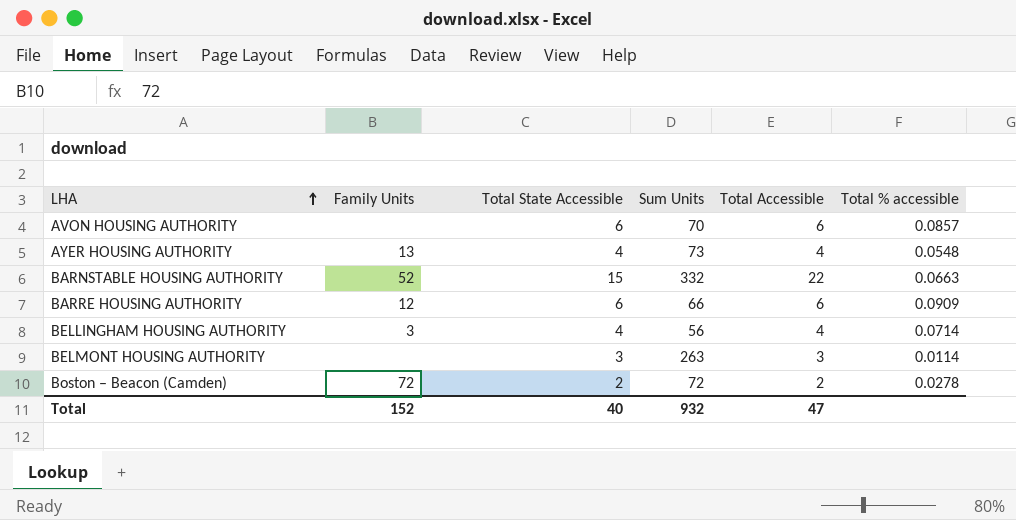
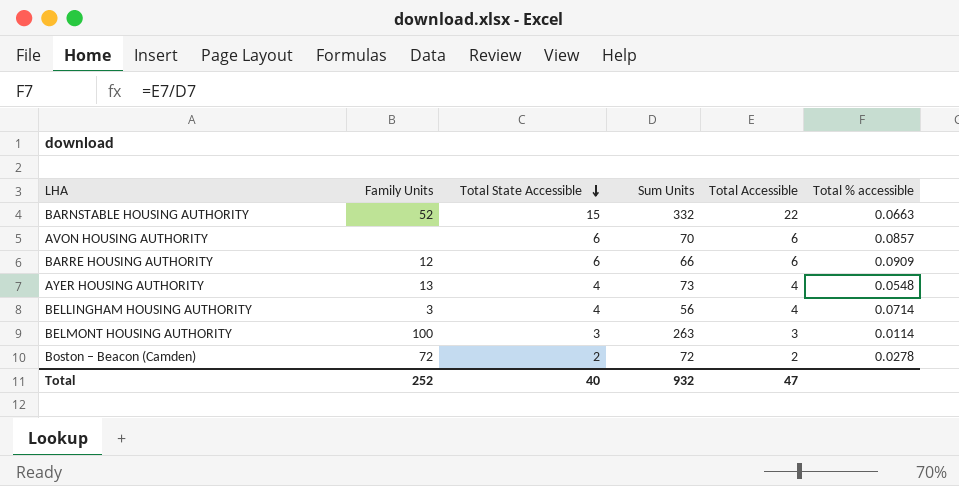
row order: LHA ascending -> Total State Accessible descending
BELMONT HOUSING AUTHORITY | Family Units: none -> 100
Total | Family Units: 152 -> 252

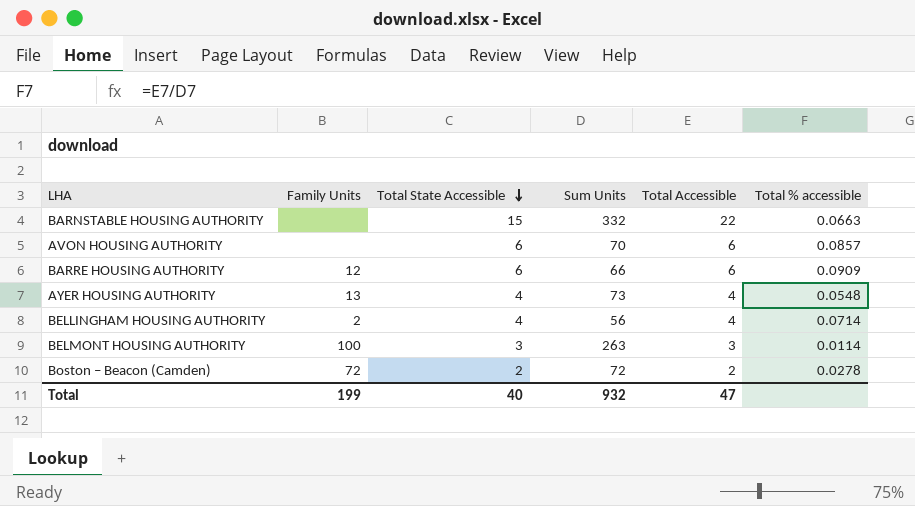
BARNSTABLE HOUSING AUTHORITY | Family Units: 52 -> none
BELLINGHAM HOUSING AUTHORITY | Family Units: 3 -> 2
Total | Family Units: 252 -> 199

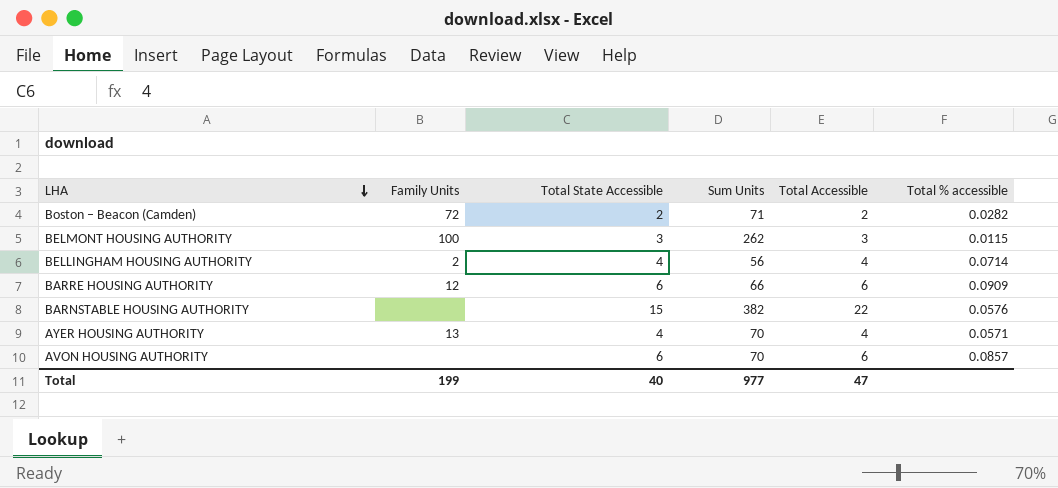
row order: Total State Accessible descending -> LHA descending
Boston – Beacon (Camden) | Sum Units: 72 -> 71
Boston – Beacon (Camden) | Total % accessible: 0.0278 -> 0.0282
BELMONT HOUSING AUTHORITY | Sum Units: 263 -> 262
BELMONT HOUSING AUTHORITY | Total % accessible: 0.0114 -> 0.0115
BARNSTABLE HOUSING AUTHORITY | Sum Units: 332 -> 382
BARNSTABLE HOUSING AUTHORITY | Total % accessible: 0.0663 -> 0.0576
AYER HOUSING AUTHORITY | Sum Units: 73 -> 70
AYER HOUSING AUTHORITY | Total % accessible: 0.0548 -> 0.0571
Total | Sum Units: 932 -> 977

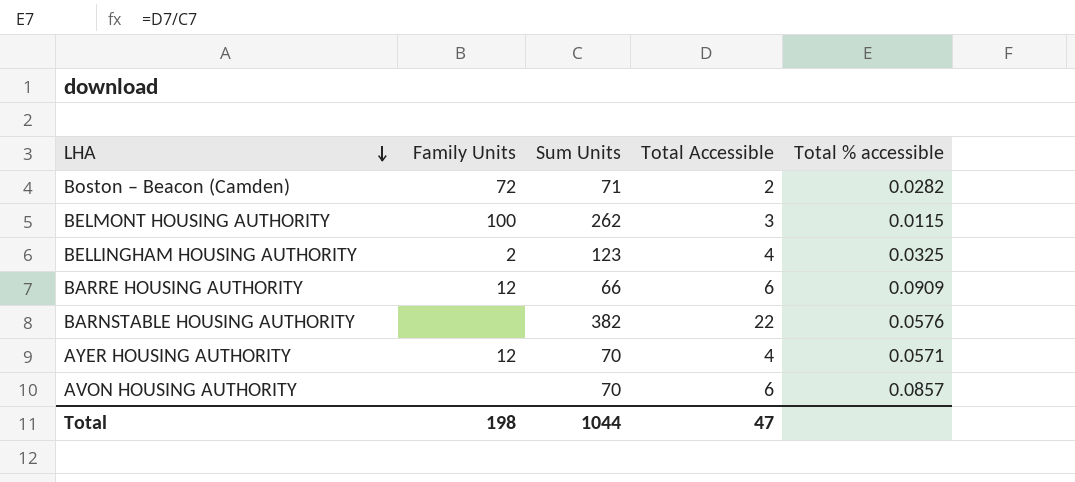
column Total State Accessible | position: 3 -> none
BELLINGHAM HOUSING AUTHORITY | Sum Units: 56 -> 123
BELLINGHAM HOUSING AUTHORITY | Total % accessible: 0.0714 -> 0.0325
AYER HOUSING AUTHORITY | Family Units: 13 -> 12
Total | Family Units: 199 -> 198
Total | Sum Units: 977 -> 1044

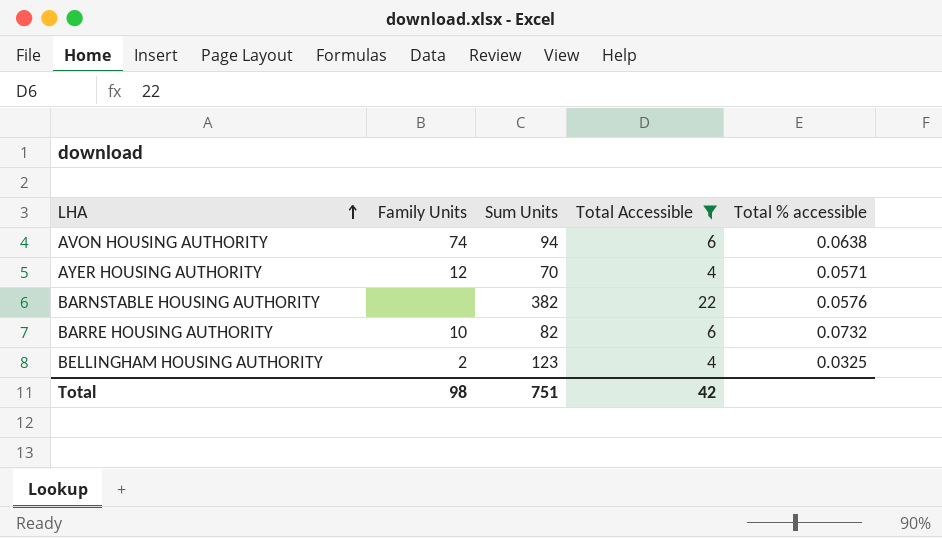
filter: none -> Total Accessible >= 4
row order: LHA descending -> LHA ascending
AVON HOUSING AUTHORITY | Family Units: none -> 74
AVON HOUSING AUTHORITY | Sum Units: 70 -> 94
AVON HOUSING AUTHORITY | Total % accessible: 0.0857 -> 0.0638
BARRE HOUSING AUTHORITY | Family Units: 12 -> 10
BARRE HOUSING AUTHORITY | Sum Units: 66 -> 82
BARRE HOUSING AUTHORITY | Total % accessible: 0.0909 -> 0.0732
Total | Family Units: 198 -> 98
Total | Sum Units: 1044 -> 751
Total | Total Accessible: 47 -> 42

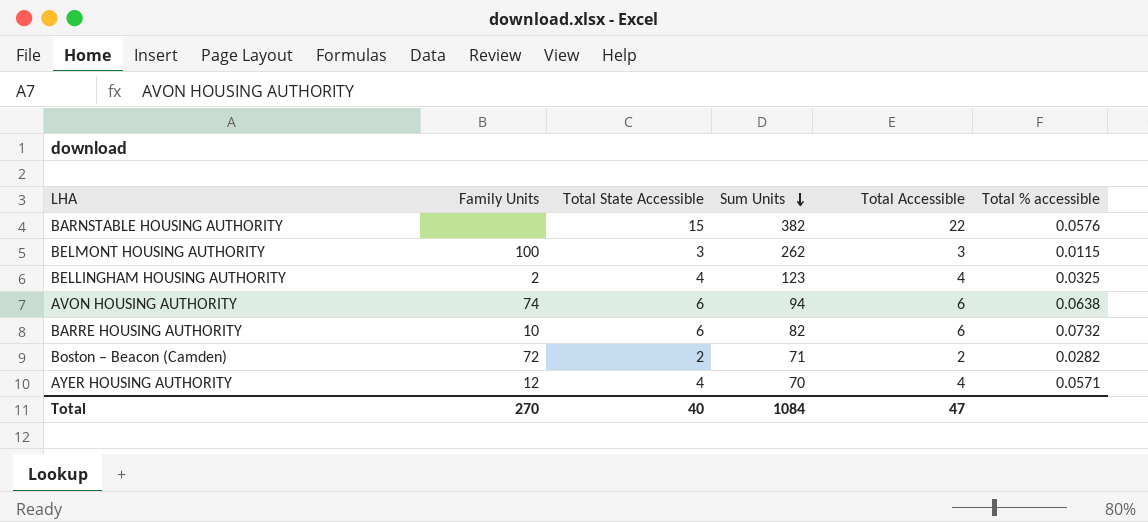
filter: Total Accessible >= 4 -> none
row order: LHA ascending -> Sum Units descending
column Total State Accessible | position: none -> 3
Total | Family Units: 98 -> 270
Total | Sum Units: 751 -> 1084
Total | Total Accessible: 42 -> 47

